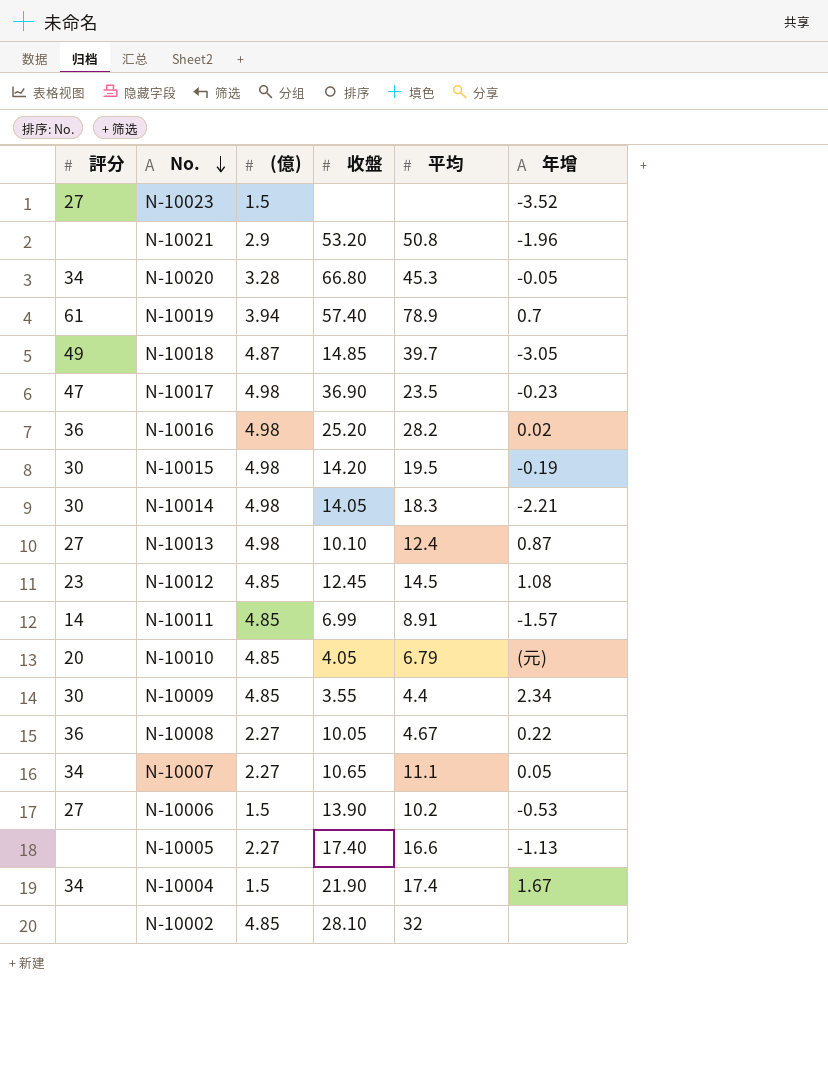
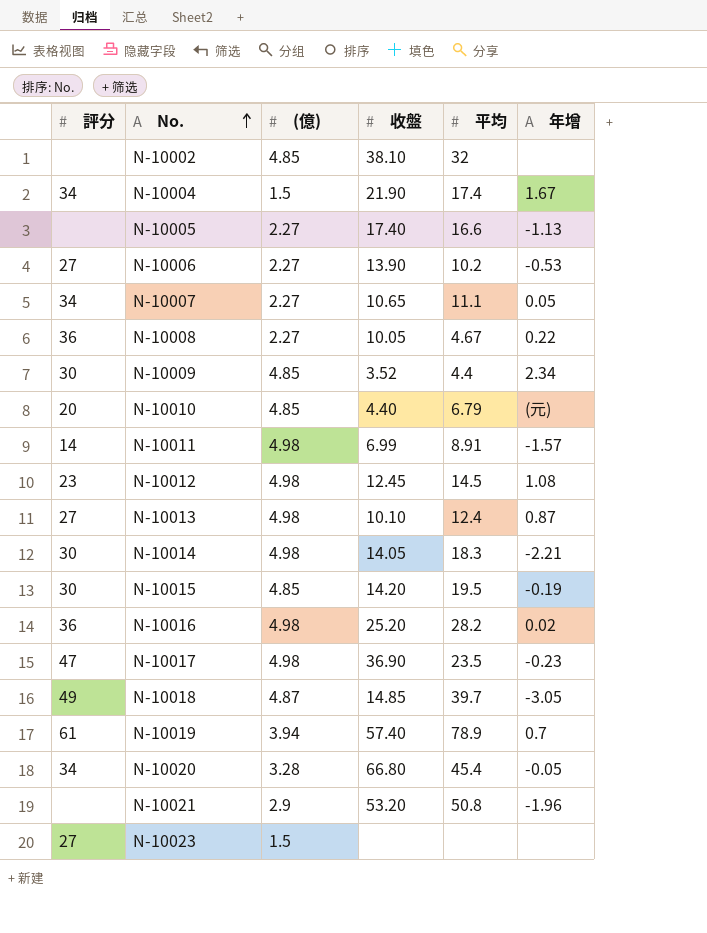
row order: No. descending -> No. ascending
N-10002 | 收盤: 28.10 -> 38.10
N-10006 | (億): 1.5 -> 2.27
N-10009 | 收盤: 3.55 -> 3.52
N-10010 | 收盤: 4.05 -> 4.40
N-10011 | (億): 4.85 -> 4.98
N-10012 | (億): 4.85 -> 4.98
N-10015 | (億): 4.98 -> 4.85
N-10020 | 平均: 45.3 -> 45.4
N-10023 | 年增: -3.52 -> none

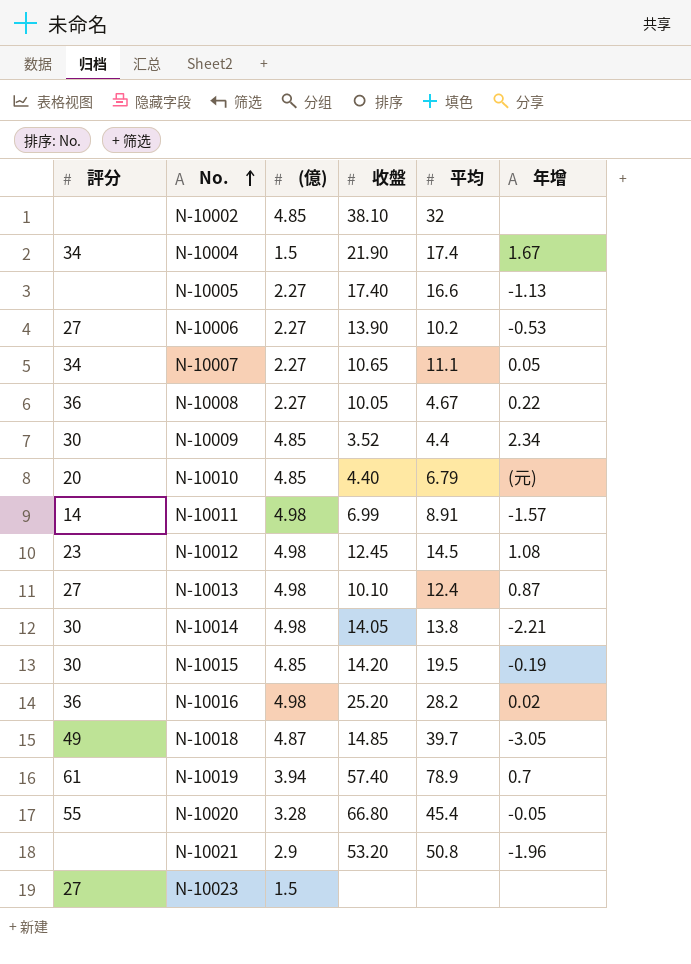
row N-10017: 47 | 4.98 | 36.90 | 23.5 | -0.23 -> none
N-10014 | 平均: 18.3 -> 13.8
N-10020 | 評分: 34 -> 55

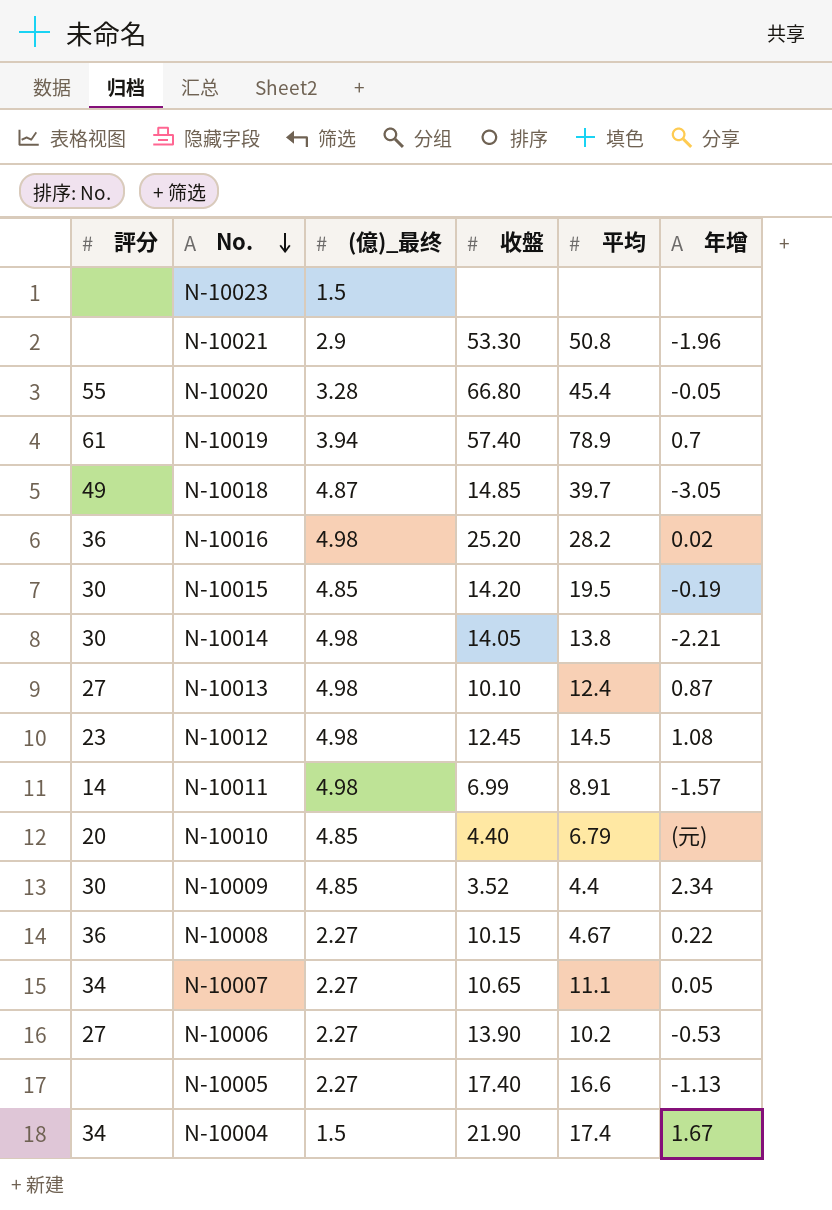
row order: No. ascending -> No. descending
column name: (億) -> (億)_最终
row N-10002: none | 4.85 | 38.10 | 32 | none -> none
N-10023 | 評分: 27 -> none
N-10021 | 收盤: 53.20 -> 53.30
N-10008 | 收盤: 10.05 -> 10.15

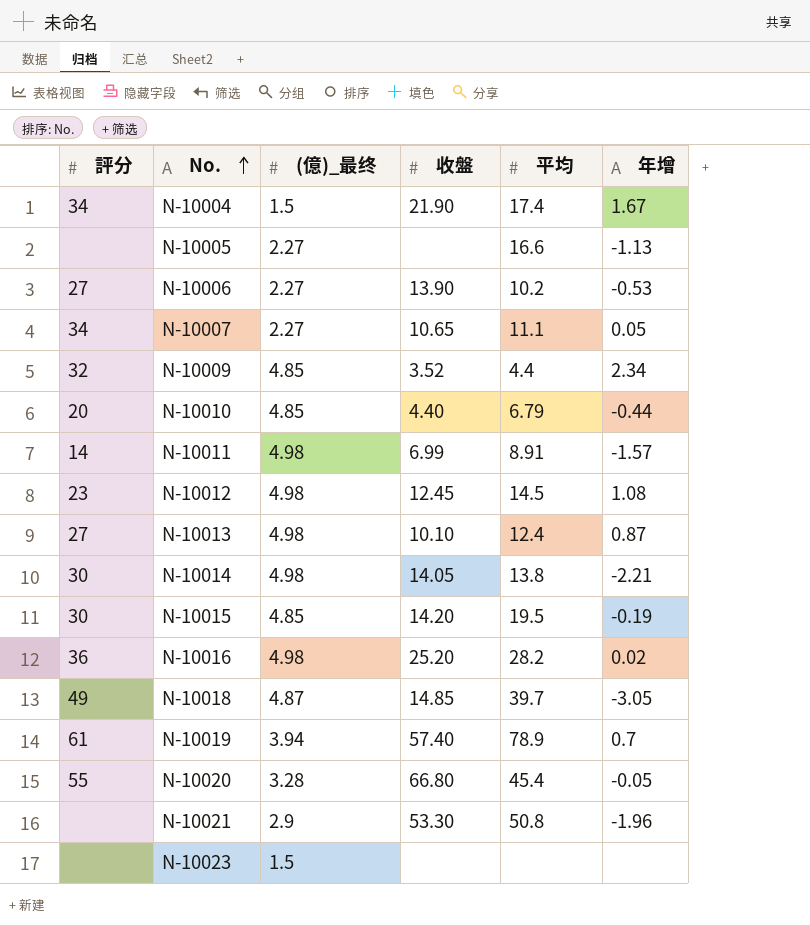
row order: No. descending -> No. ascending
row N-10008: 36 | 2.27 | 10.15 | 4.67 | 0.22 -> none
N-10005 | 收盤: 17.40 -> none
N-10009 | 評分: 30 -> 32
N-10010 | 年增: (元) -> -0.44

